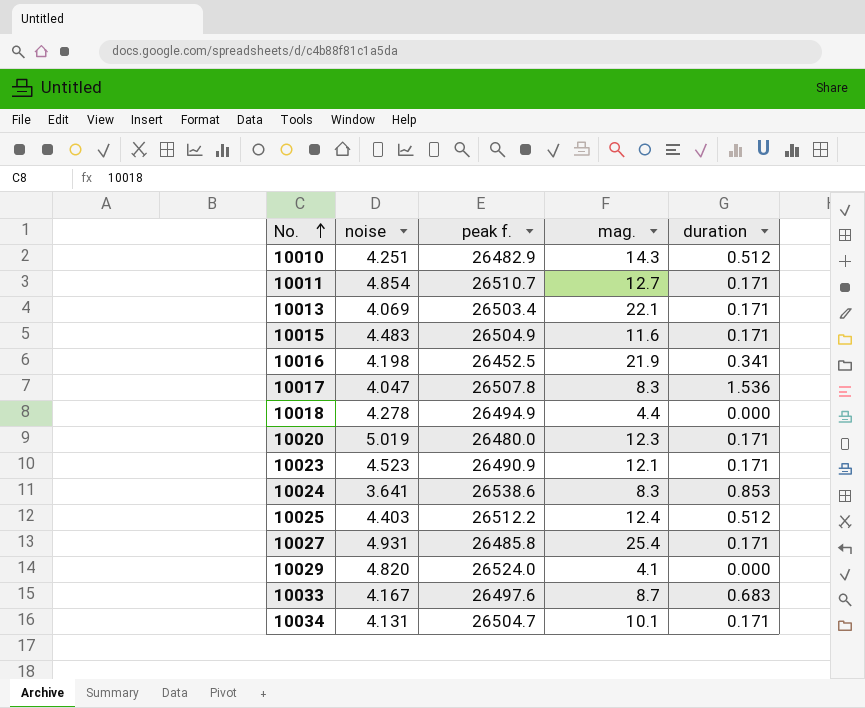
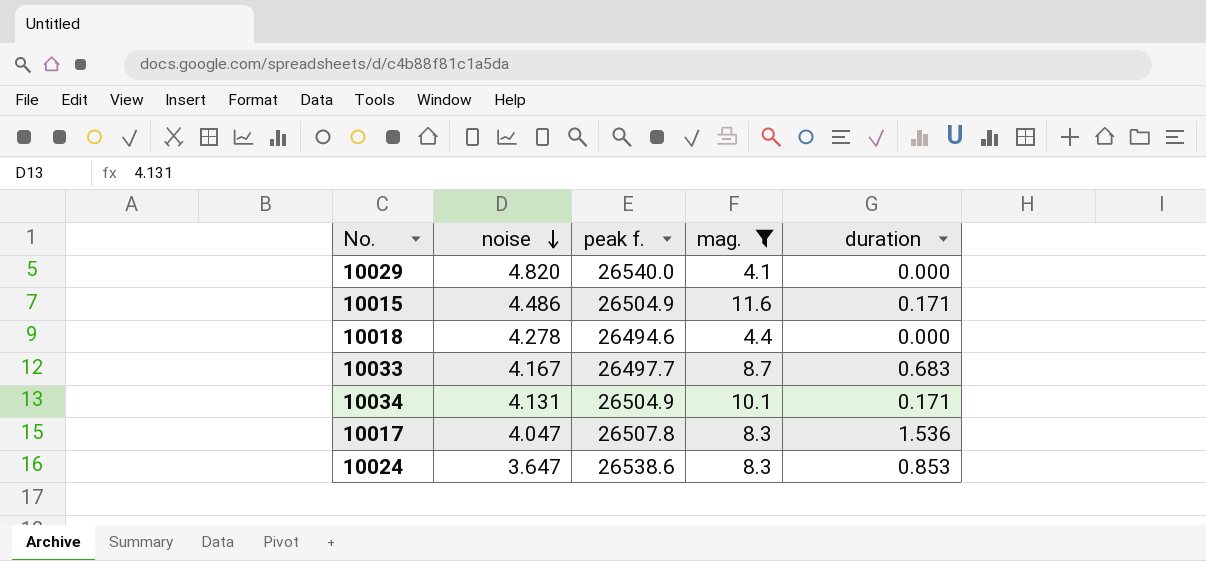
filter: none -> mag. <= 11.6
row order: No. ascending -> noise descending
10029 | peak f.: 26524.0 -> 26540.0
10015 | noise: 4.483 -> 4.486
10018 | peak f.: 26494.9 -> 26494.6
10033 | peak f.: 26497.6 -> 26497.7
10034 | peak f.: 26504.7 -> 26504.9
10024 | noise: 3.641 -> 3.647

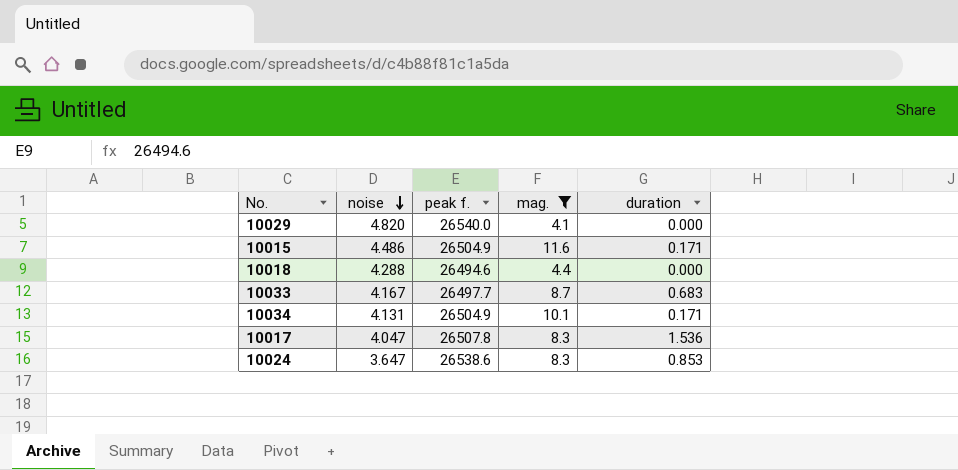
10018 | noise: 4.278 -> 4.288

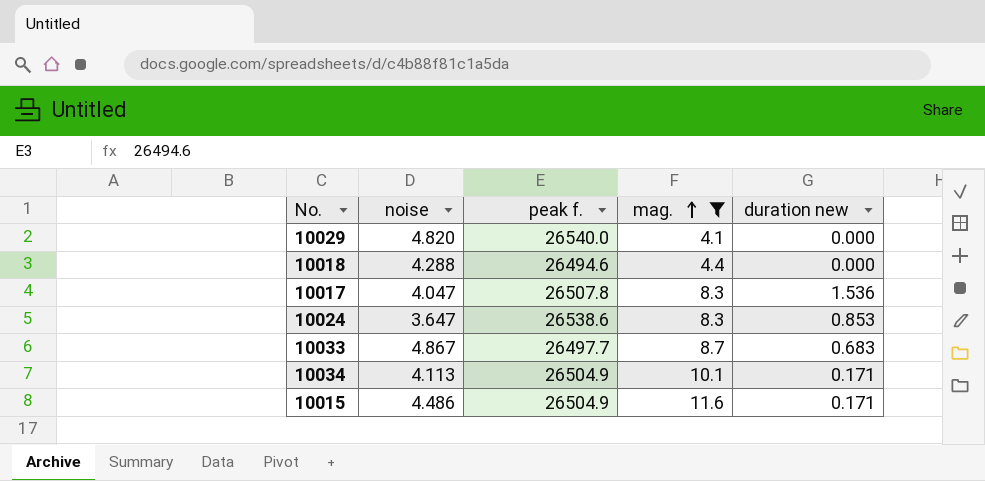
row order: noise descending -> mag. ascending
column name: duration -> duration new
10033 | noise: 4.167 -> 4.867
10034 | noise: 4.131 -> 4.113

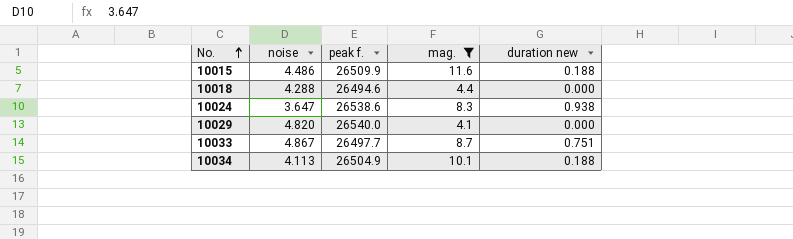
row order: mag. ascending -> No. ascending
row 10017: 4.047 | 26507.8 | 8.3 | 1.536 -> none
10015 | peak f.: 26504.9 -> 26509.9
10015 | duration new: 0.171 -> 0.188
10024 | duration new: 0.853 -> 0.938
10033 | duration new: 0.683 -> 0.751
10034 | duration new: 0.171 -> 0.188

